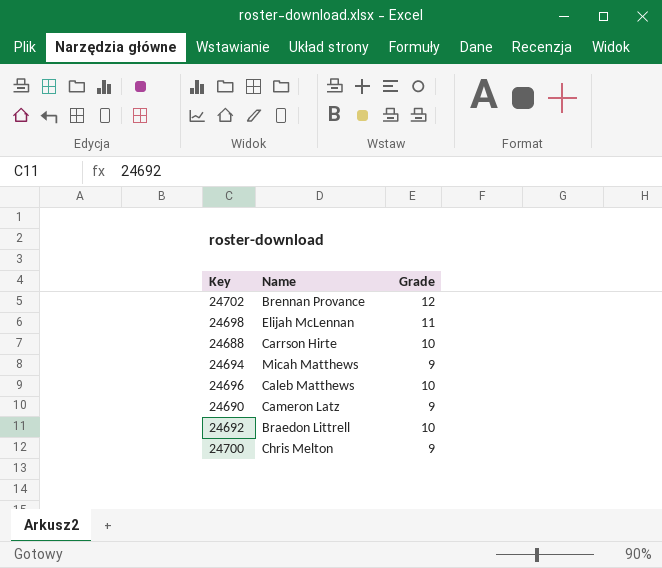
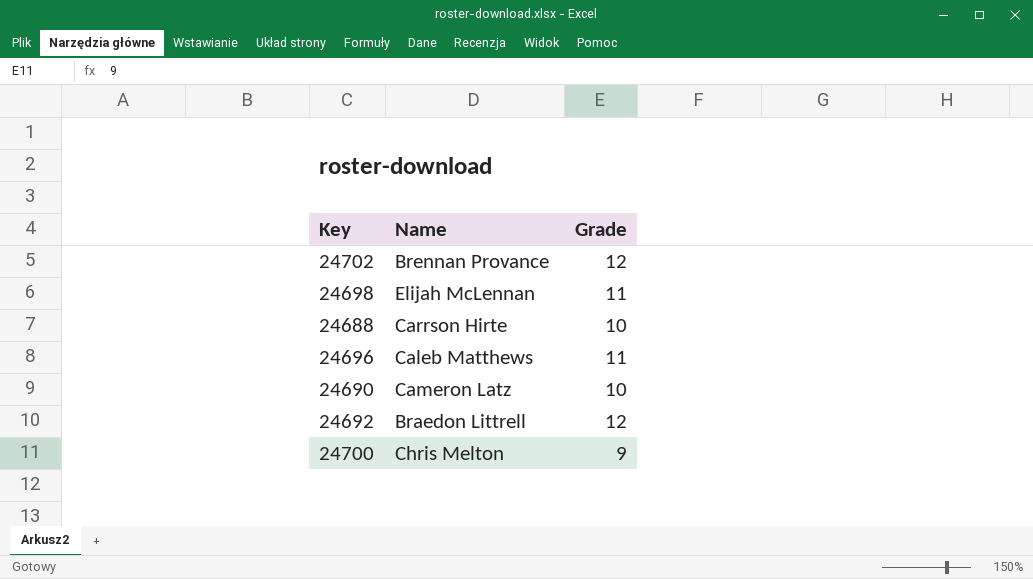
row 24694: Micah Matthews | 9 -> none
24696 | Grade: 10 -> 11
24690 | Grade: 9 -> 10
24692 | Grade: 10 -> 12

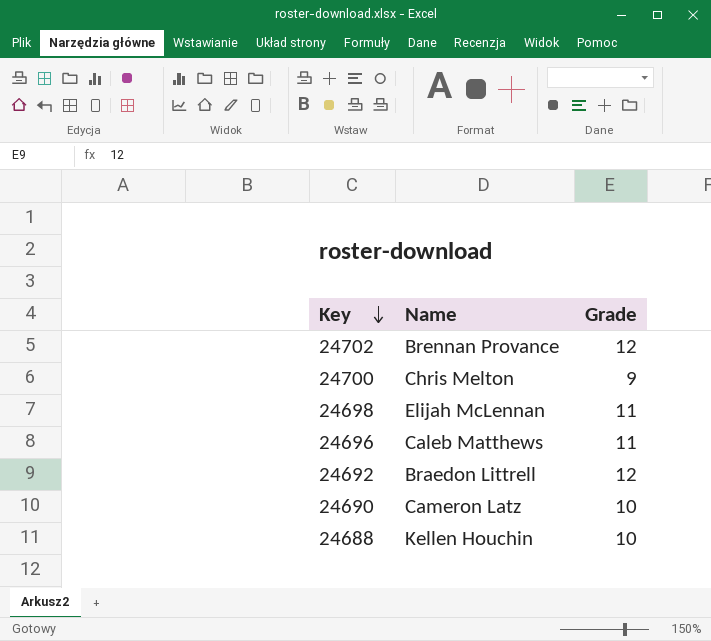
row order: none -> Key descending
24688 | Name: Carrson Hirte -> Kellen Houchin

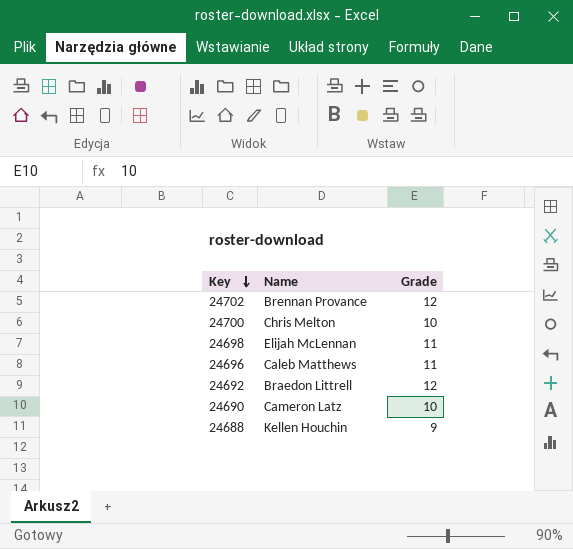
24700 | Grade: 9 -> 10
24688 | Grade: 10 -> 9

